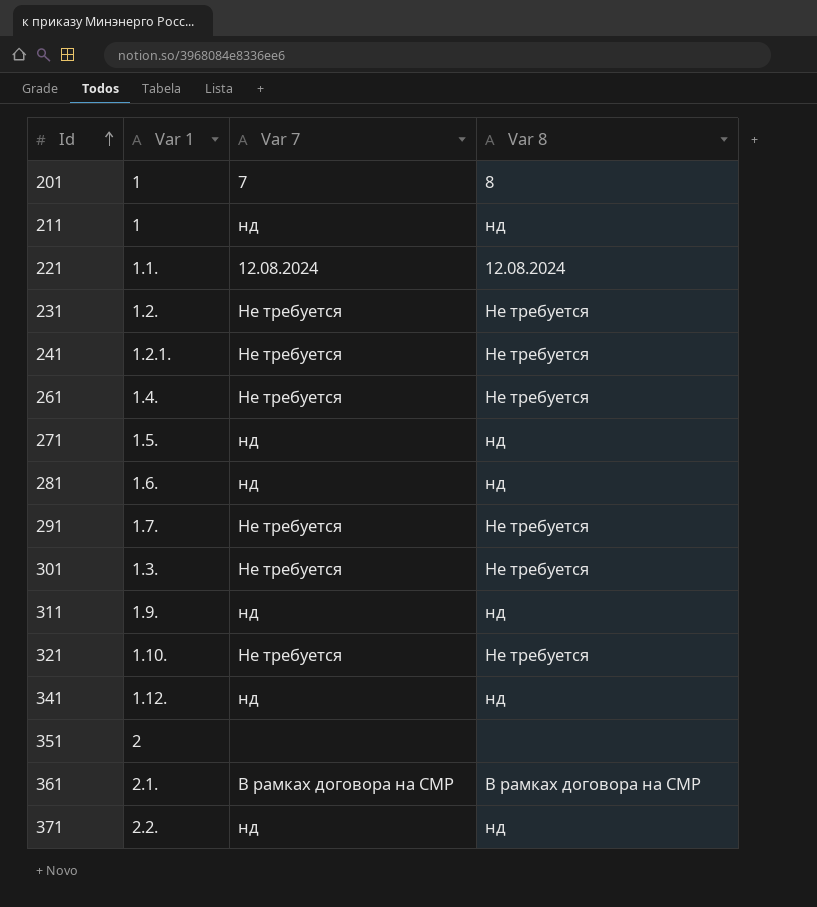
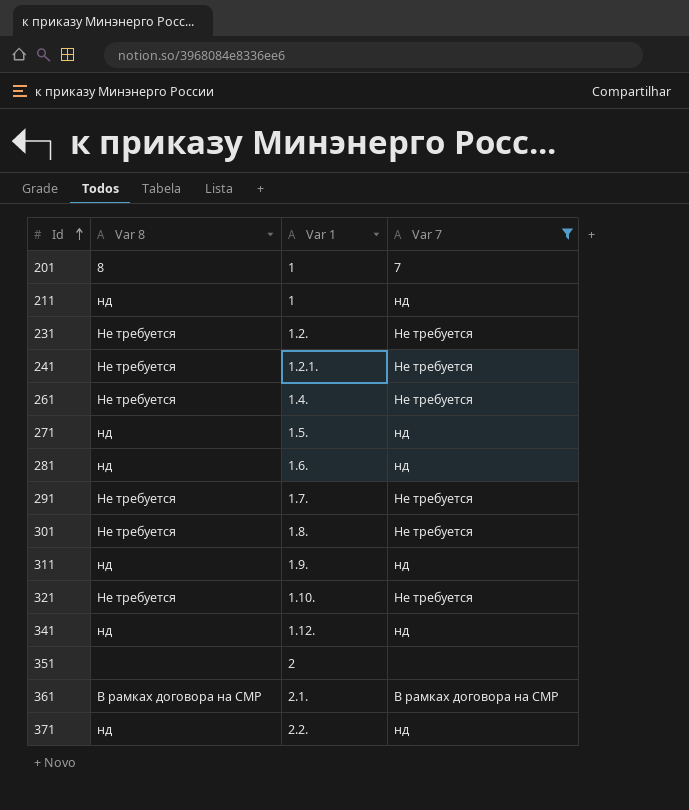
filter: none -> Var 7 != 12.08.2024
column Var 8 | position: 4 -> 2
301 | Var 1: 1.3. -> 1.8.

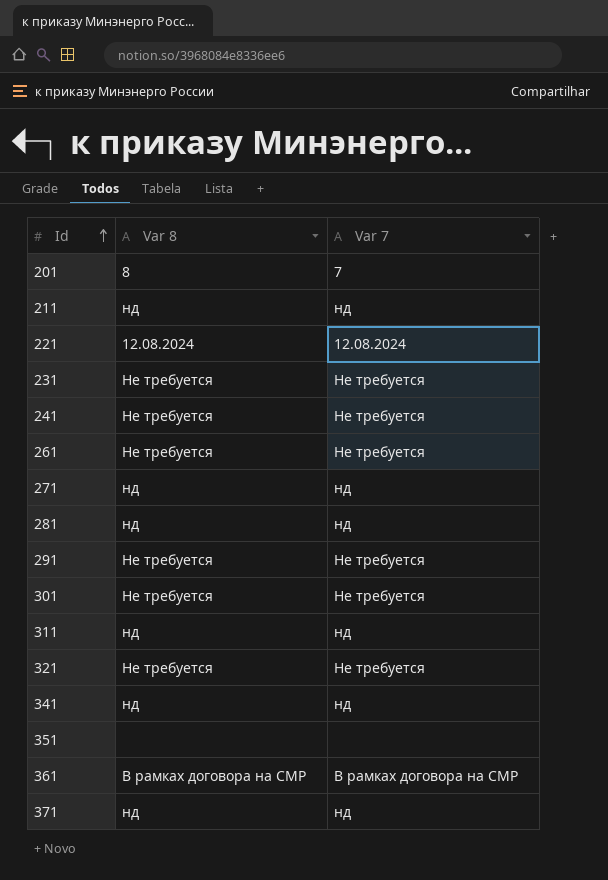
filter: Var 7 != 12.08.2024 -> none
column Var 1 | position: 3 -> none

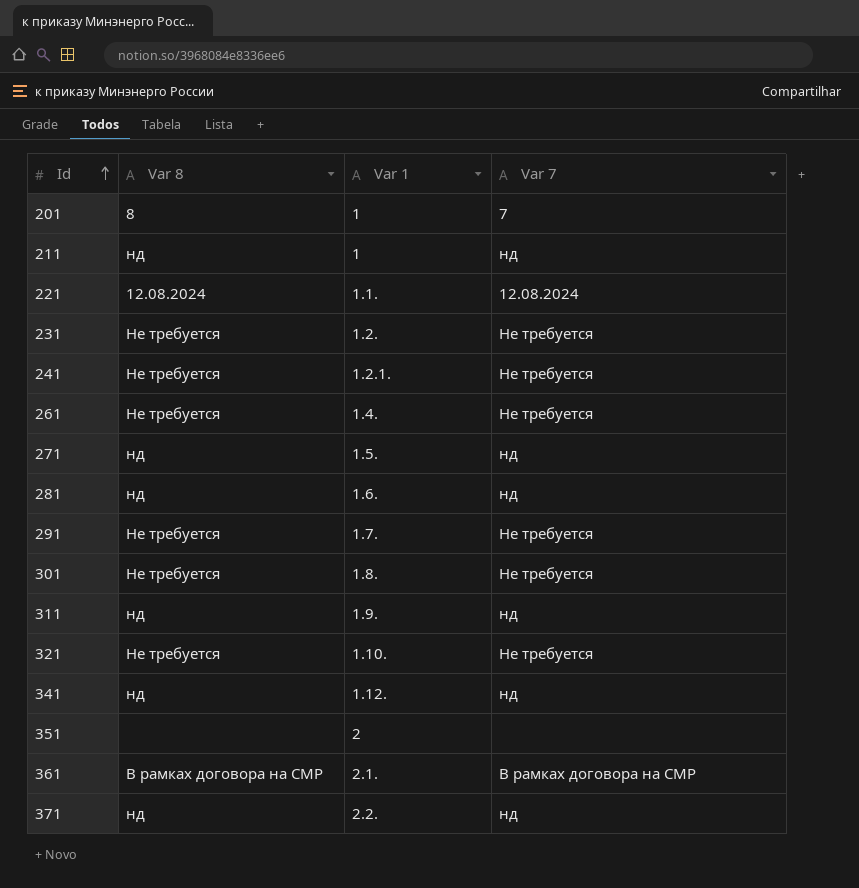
column Var 1 | position: none -> 3

